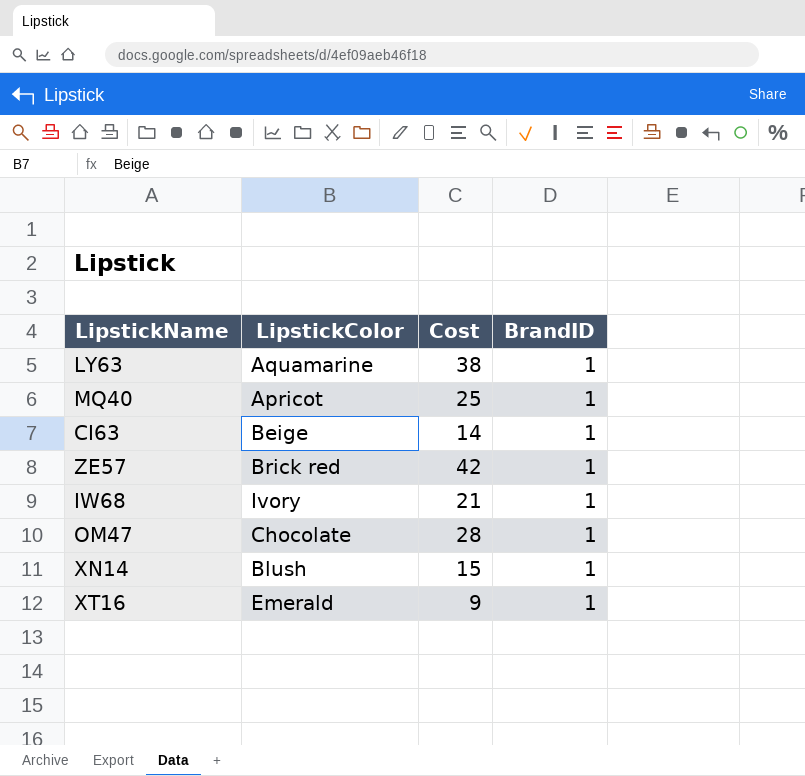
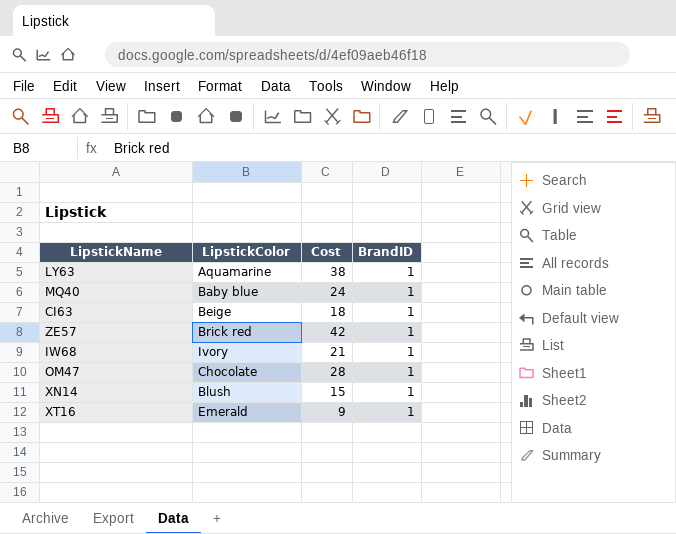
MQ40 | LipstickColor: Apricot -> Baby blue
MQ40 | Cost: 25 -> 24
CI63 | Cost: 14 -> 18

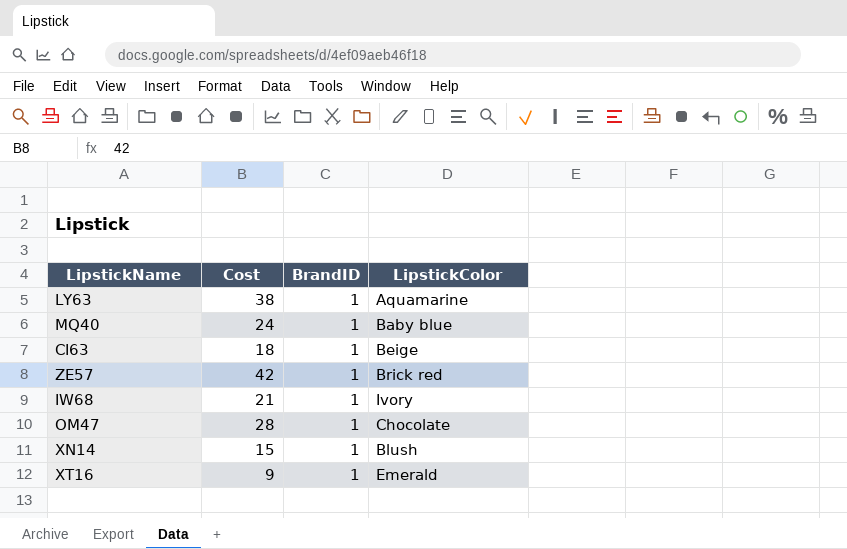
column LipstickColor | position: 2 -> 4

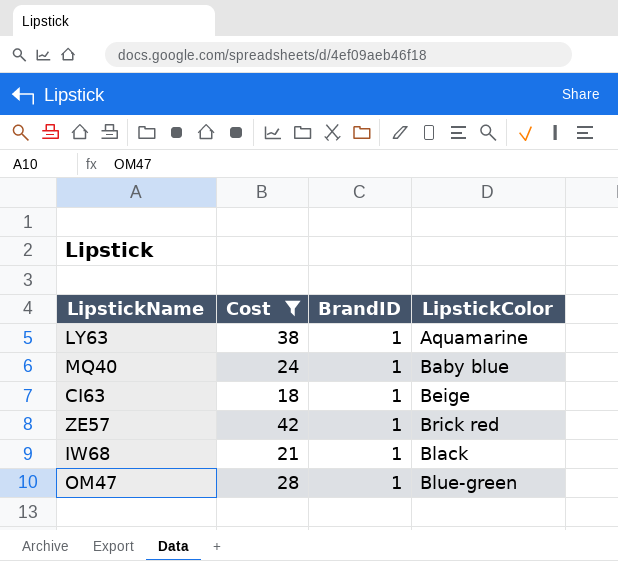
filter: none -> Cost >= 18
IW68 | LipstickColor: Ivory -> Black
OM47 | LipstickColor: Chocolate -> Blue-green

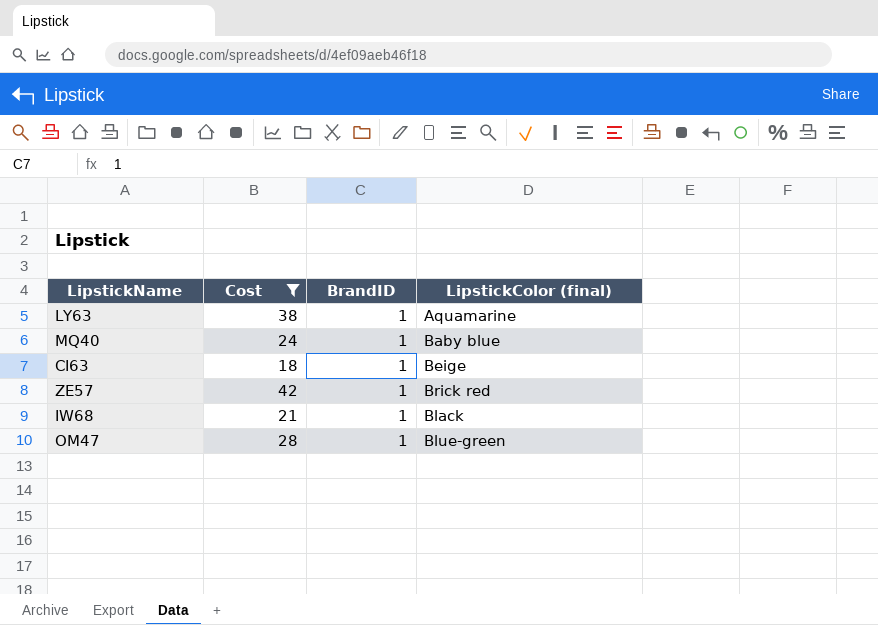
column name: LipstickColor -> LipstickColor (final)

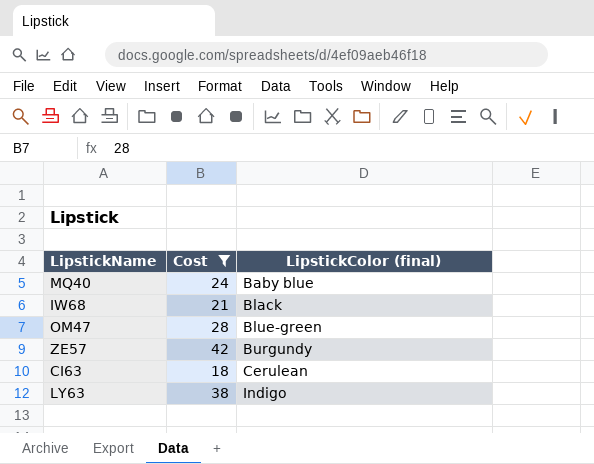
row order: none -> LipstickColor (final) ascending
column BrandID | position: 3 -> none
ZE57 | LipstickColor (final): Brick red -> Burgundy
CI63 | LipstickColor (final): Beige -> Cerulean
LY63 | LipstickColor (final): Aquamarine -> Indigo

